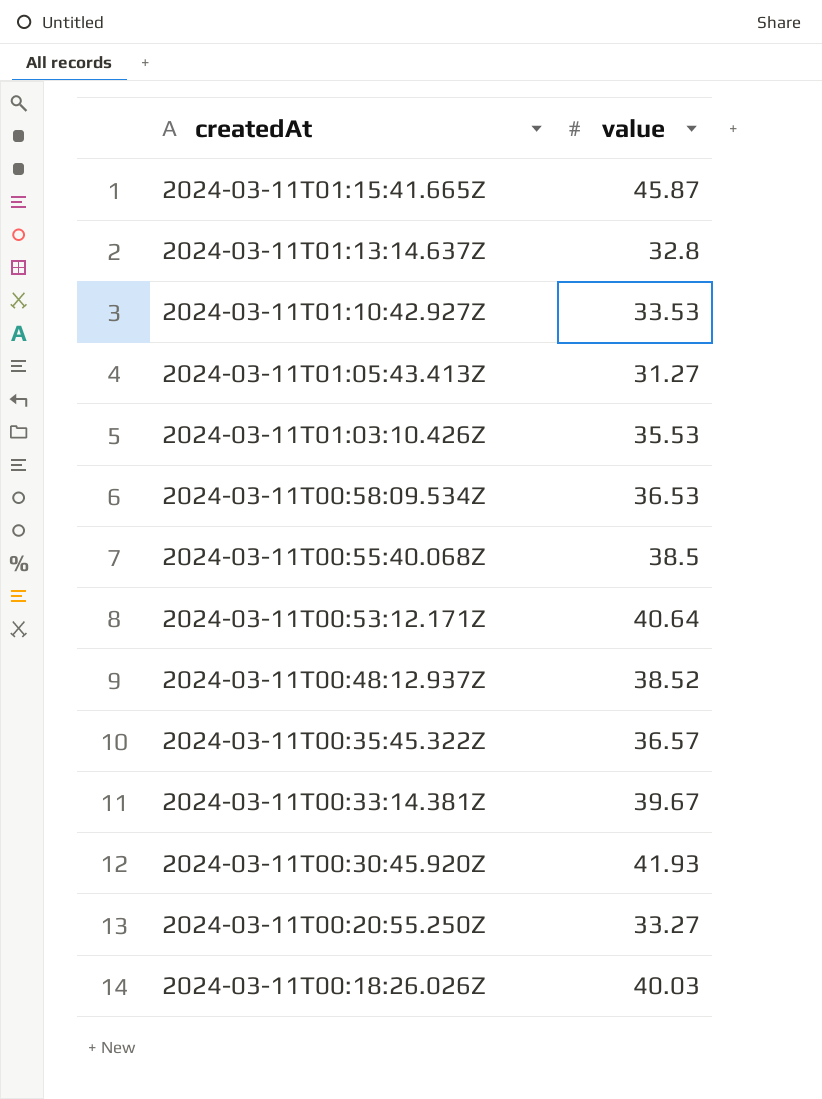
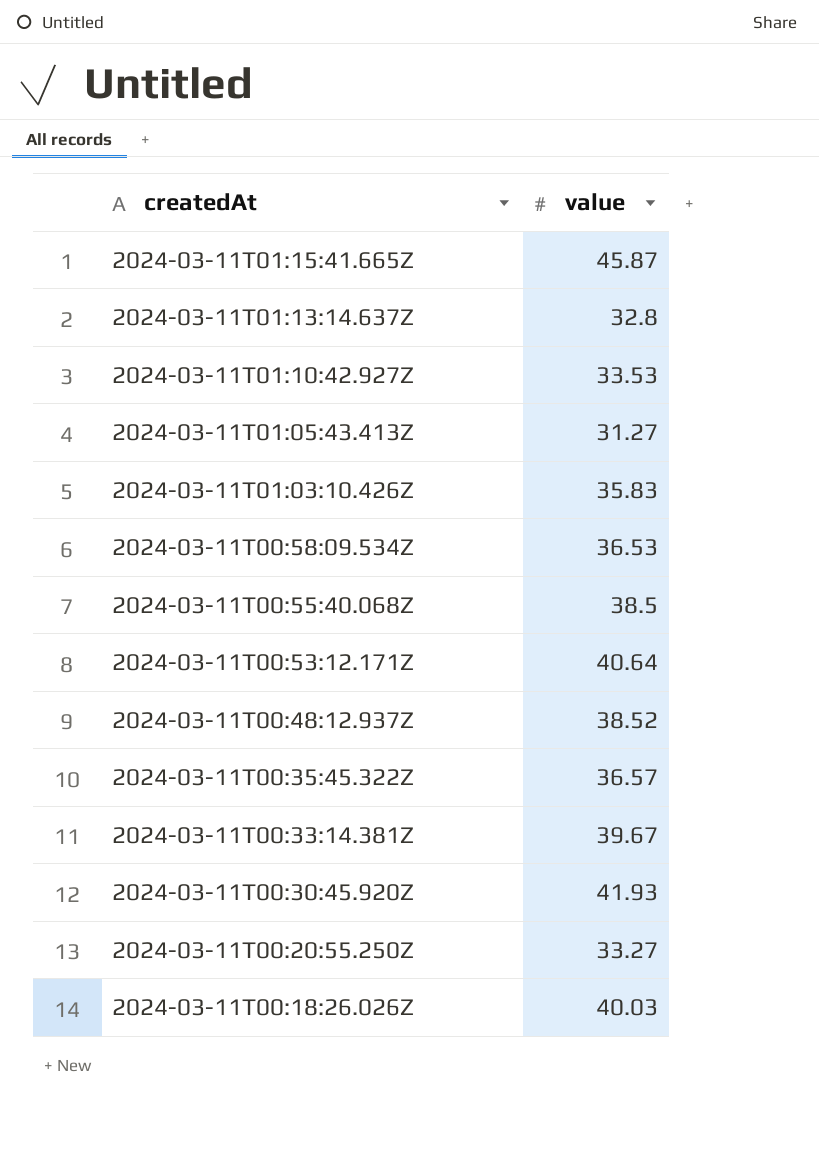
2024-03-11T01:03:10.426Z | value: 35.53 -> 35.83

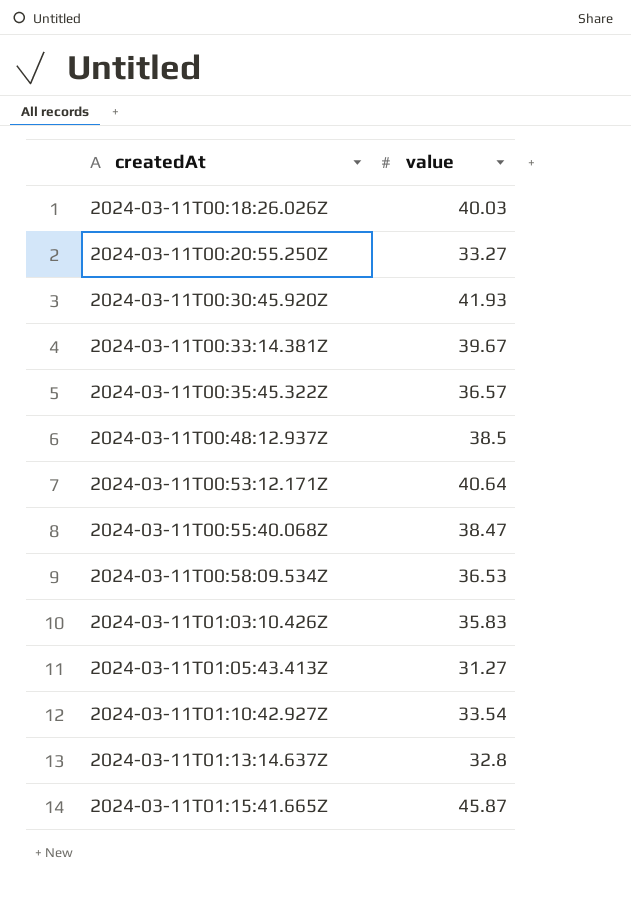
row order: createdAt descending -> createdAt ascending
2024-03-11T00:48:12.937Z | value: 38.52 -> 38.5
2024-03-11T00:55:40.068Z | value: 38.5 -> 38.47
2024-03-11T01:10:42.927Z | value: 33.53 -> 33.54

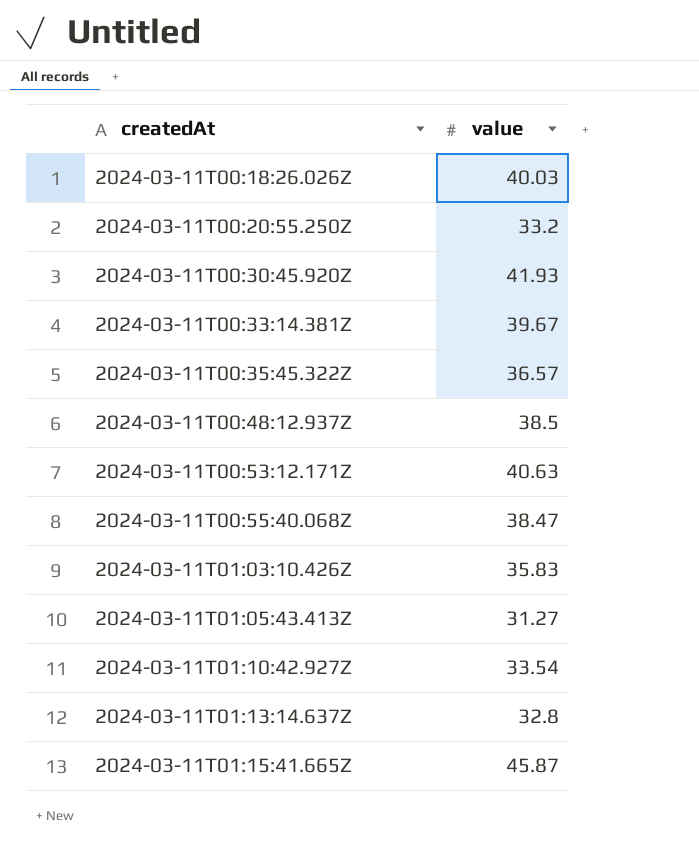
row 2024-03-11T00:58:09.534Z: 36.53 -> none
2024-03-11T00:20:55.250Z | value: 33.27 -> 33.2
2024-03-11T00:53:12.171Z | value: 40.64 -> 40.63

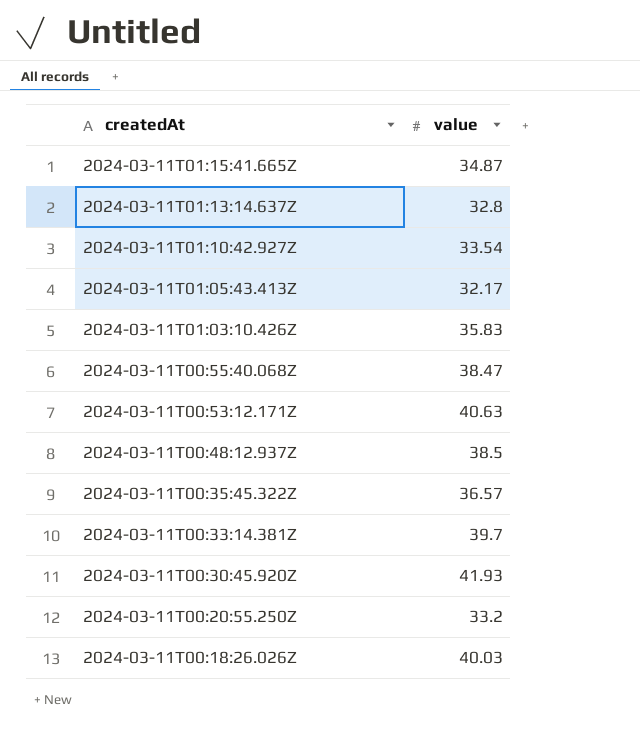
row order: createdAt ascending -> createdAt descending
2024-03-11T01:15:41.665Z | value: 45.87 -> 34.87
2024-03-11T01:05:43.413Z | value: 31.27 -> 32.17
2024-03-11T00:33:14.381Z | value: 39.67 -> 39.7

